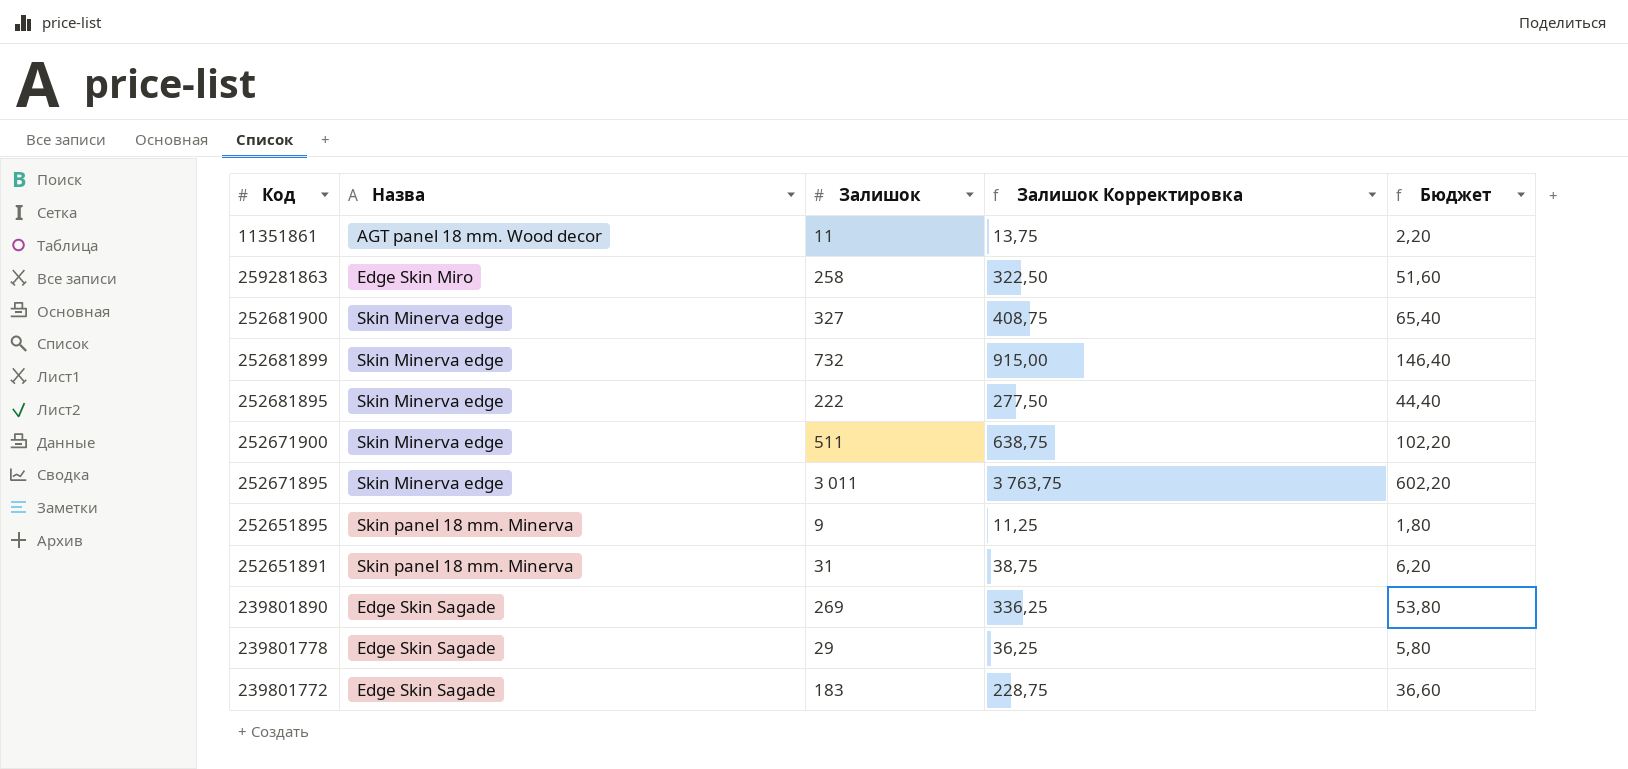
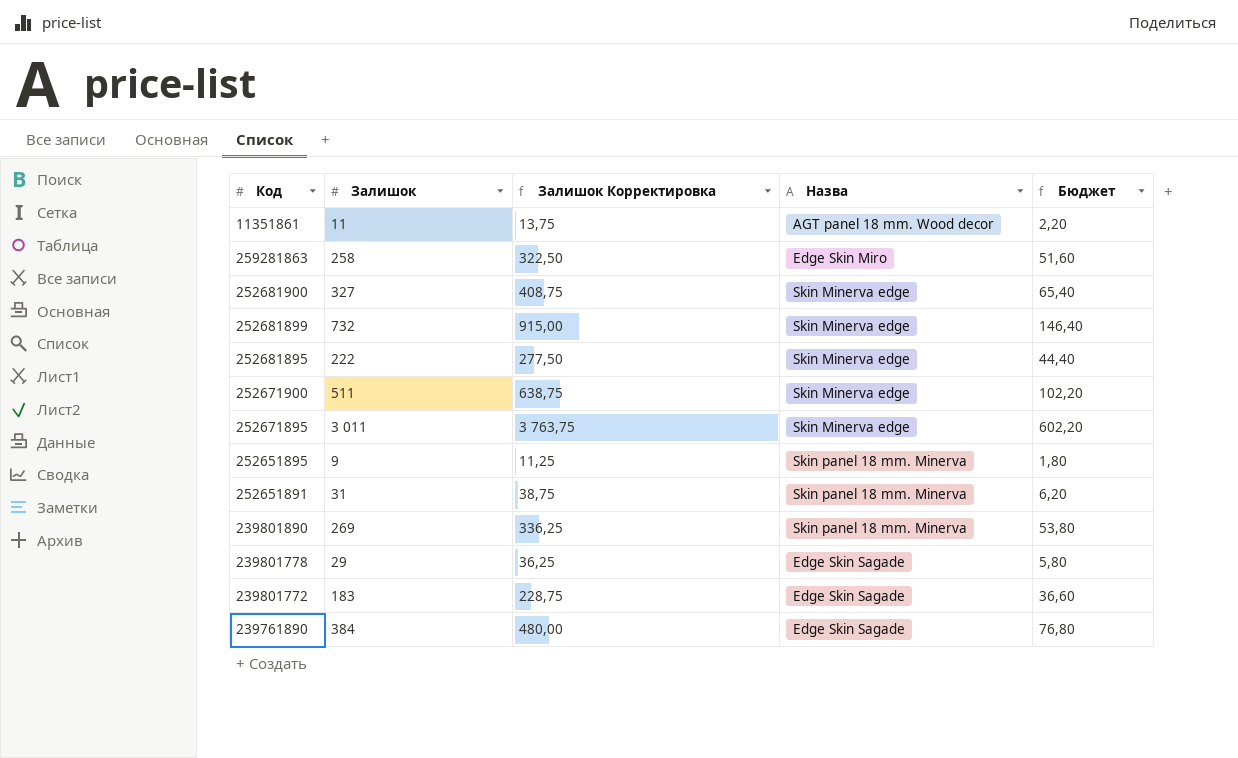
column Назва | position: 2 -> 4
239801890 | Назва: Edge Skin Sagade -> Skin panel 18 mm. Minerva
row 239761890: none -> 384 | 480,00 | Edge Skin Sagade | 76,80

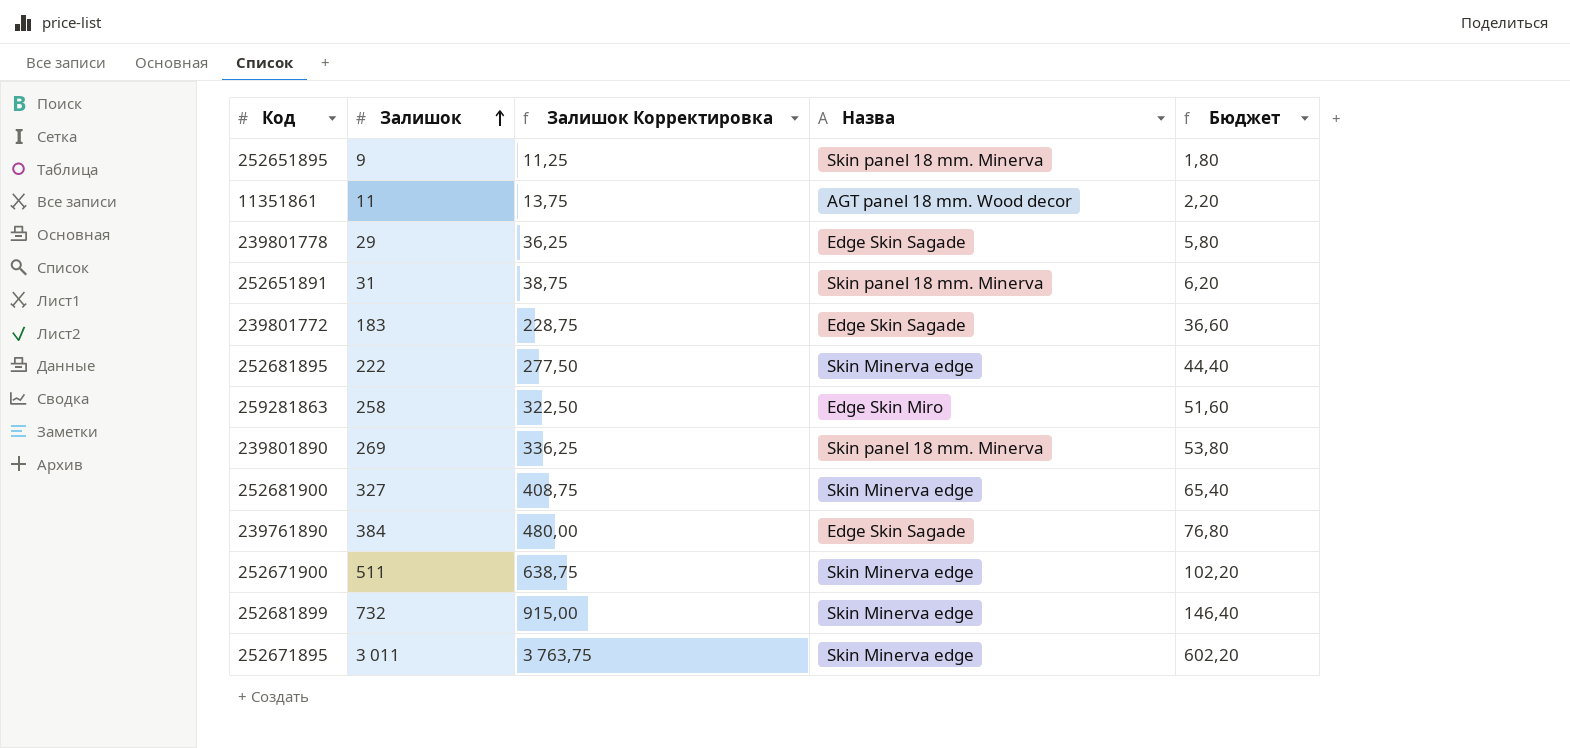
row order: none -> Залишок ascending

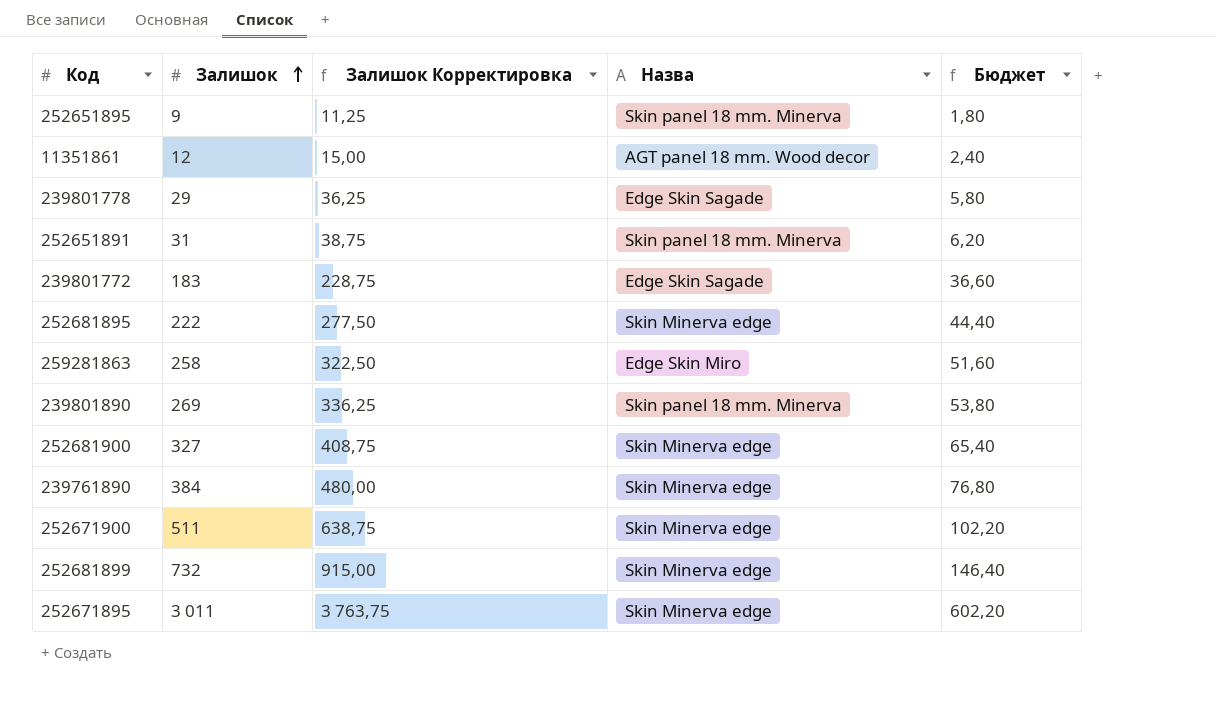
11351861 | Залишок: 11 -> 12
11351861 | Залишок Корректировка: 13,75 -> 15,00
11351861 | Бюджет: 2,20 -> 2,40
239761890 | Назва: Edge Skin Sagade -> Skin Minerva edge

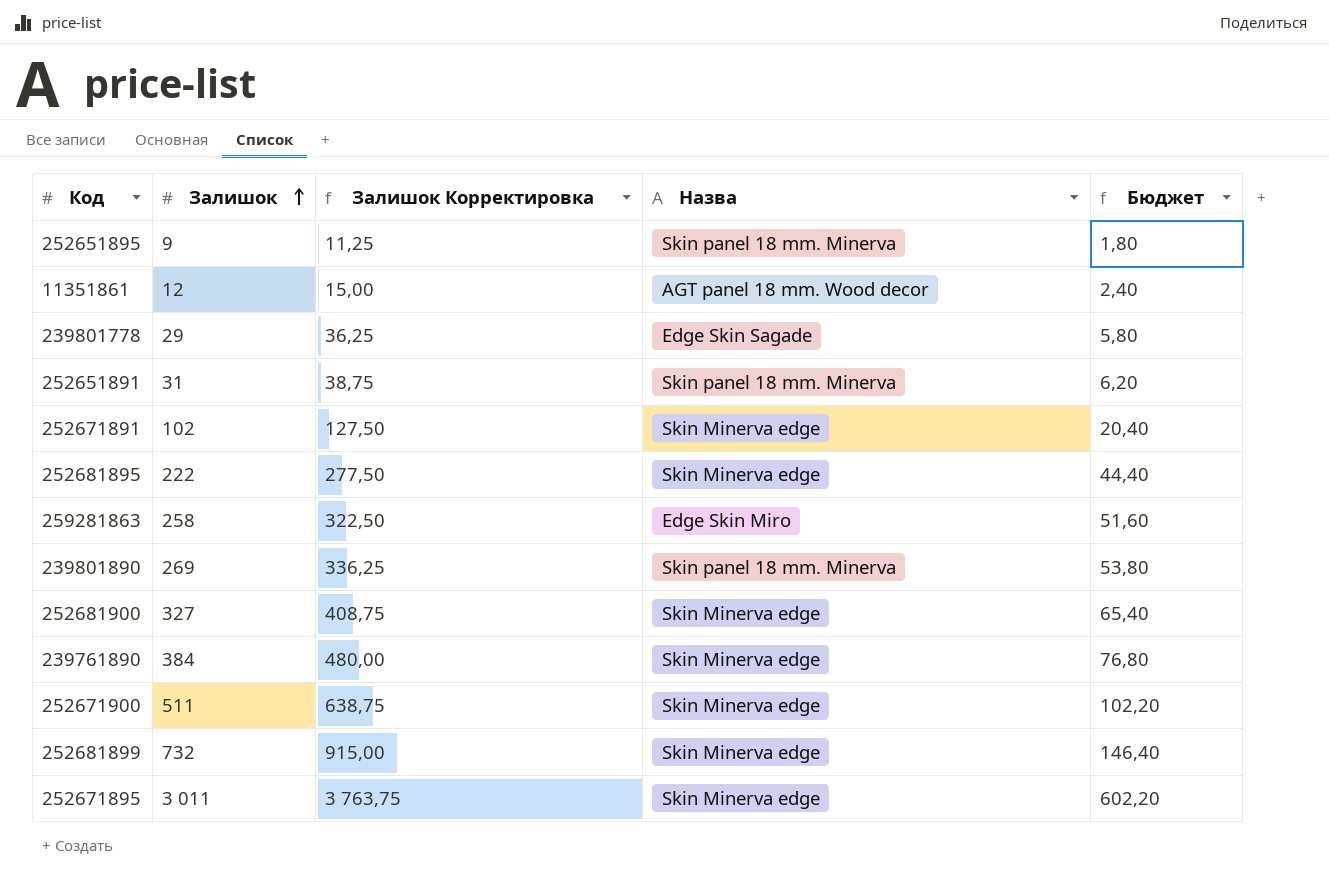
row 239801772: 183 | 228,75 | Edge Skin Sagade | 36,60 -> none
row 252671891: none -> 102 | 127,50 | Skin Minerva edge | 20,40

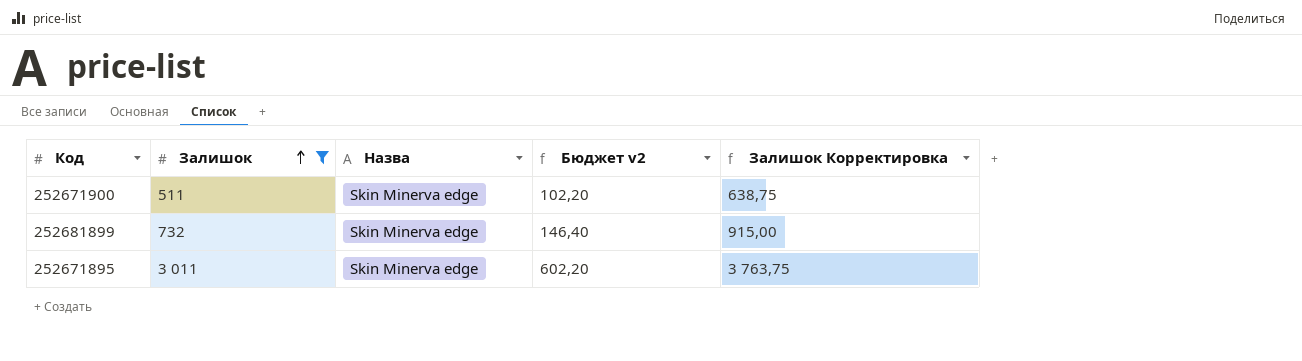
filter: none -> Залишок >= 511
column name: Бюджет -> Бюджет v2
column Залишок Корректировка | position: 3 -> 5

